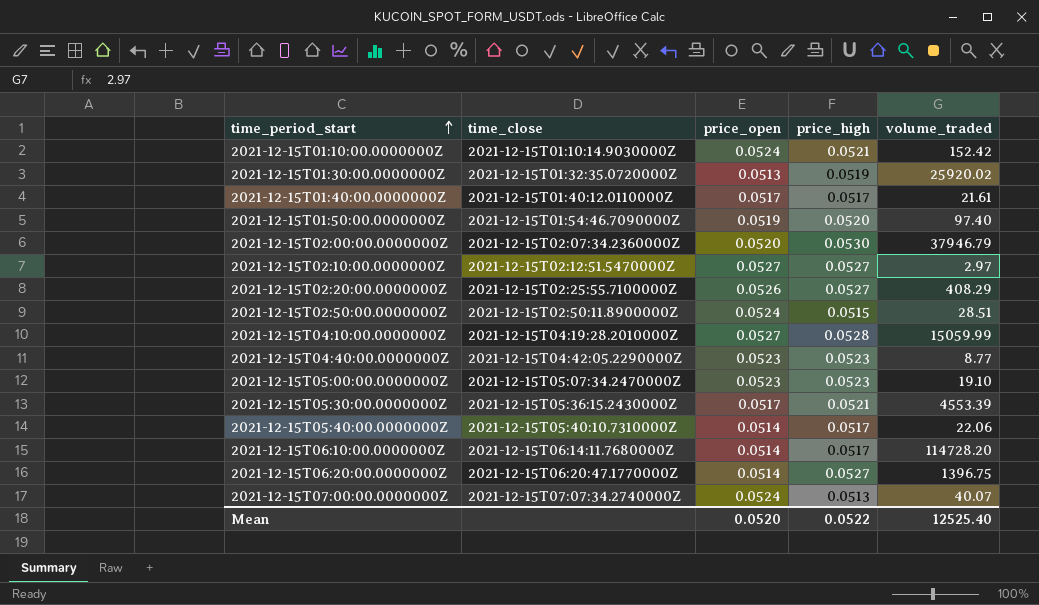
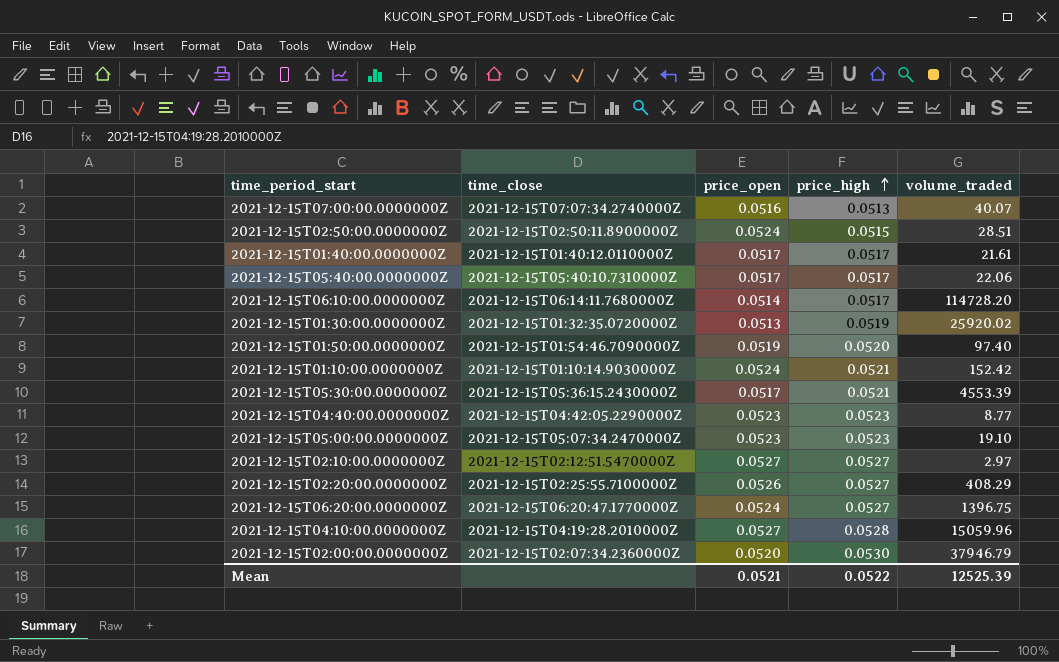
row order: time_period_start ascending -> price_high ascending
2021-12-15T07:00:00.0000000Z | price_open: 0.0524 -> 0.0516
2021-12-15T05:40:00.0000000Z | price_open: 0.0514 -> 0.0517
2021-12-15T06:20:00.0000000Z | price_open: 0.0514 -> 0.0524
2021-12-15T04:10:00.0000000Z | volume_traded: 15059.99 -> 15059.96
Mean | price_open: 0.0520 -> 0.0521
Mean | volume_traded: 12525.40 -> 12525.39

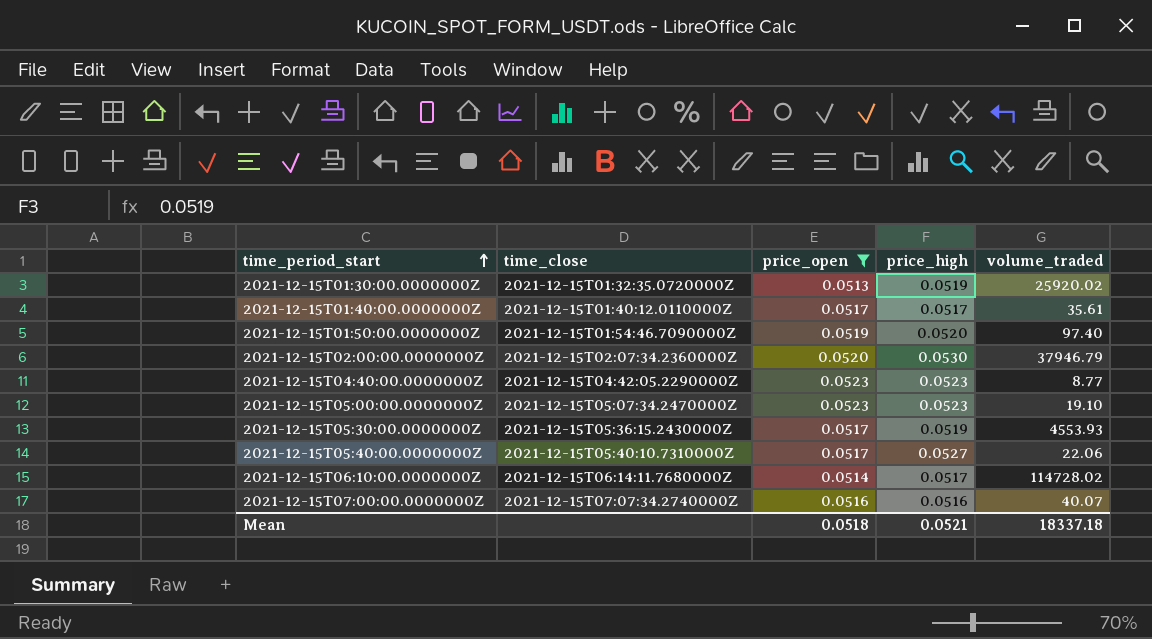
filter: none -> price_open <= 0.0523
row order: price_high ascending -> time_period_start ascending
2021-12-15T01:40:00.0000000Z | volume_traded: 21.61 -> 35.61
2021-12-15T05:30:00.0000000Z | price_high: 0.0521 -> 0.0519
2021-12-15T05:30:00.0000000Z | volume_traded: 4553.39 -> 4553.93
2021-12-15T05:40:00.0000000Z | price_high: 0.0517 -> 0.0527
2021-12-15T06:10:00.0000000Z | volume_traded: 114728.20 -> 114728.02
2021-12-15T07:00:00.0000000Z | price_high: 0.0513 -> 0.0516
Mean | price_open: 0.0521 -> 0.0518
Mean | price_high: 0.0522 -> 0.0521
Mean | volume_traded: 12525.39 -> 18337.18

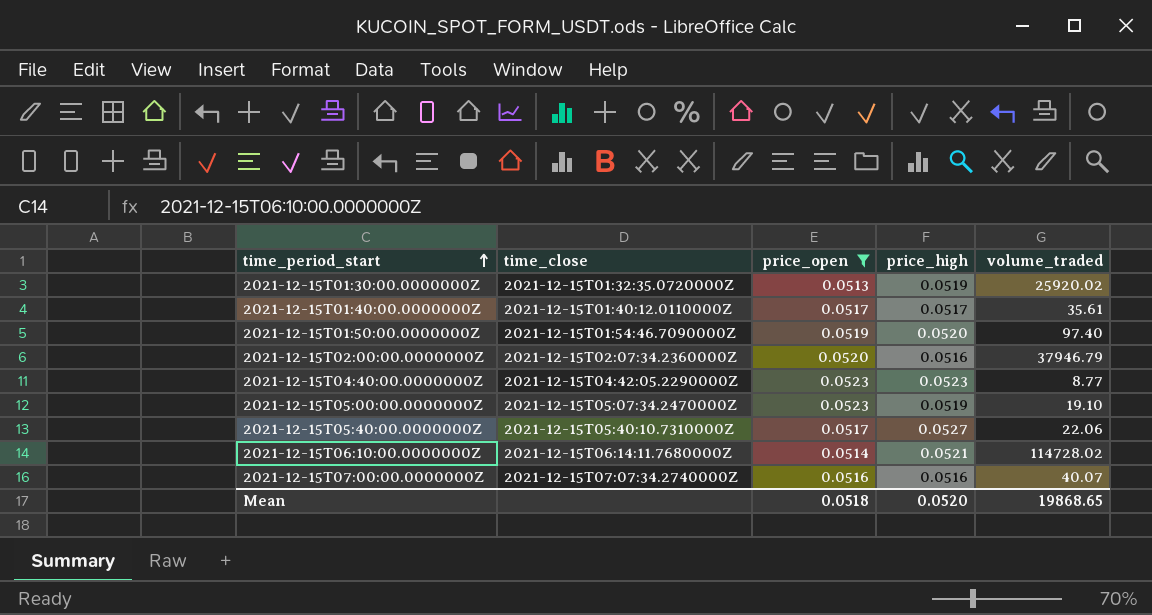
row 2021-12-15T05:30:00.0000000Z: 2021-12-15T05:36:15.2430000Z | 0.0517 | 0.0519 | 4553.93 -> none
2021-12-15T02:00:00.0000000Z | price_high: 0.0530 -> 0.0516
2021-12-15T05:00:00.0000000Z | price_high: 0.0523 -> 0.0519
2021-12-15T06:10:00.0000000Z | price_high: 0.0517 -> 0.0521
Mean | price_high: 0.0521 -> 0.0520
Mean | volume_traded: 18337.18 -> 19868.65

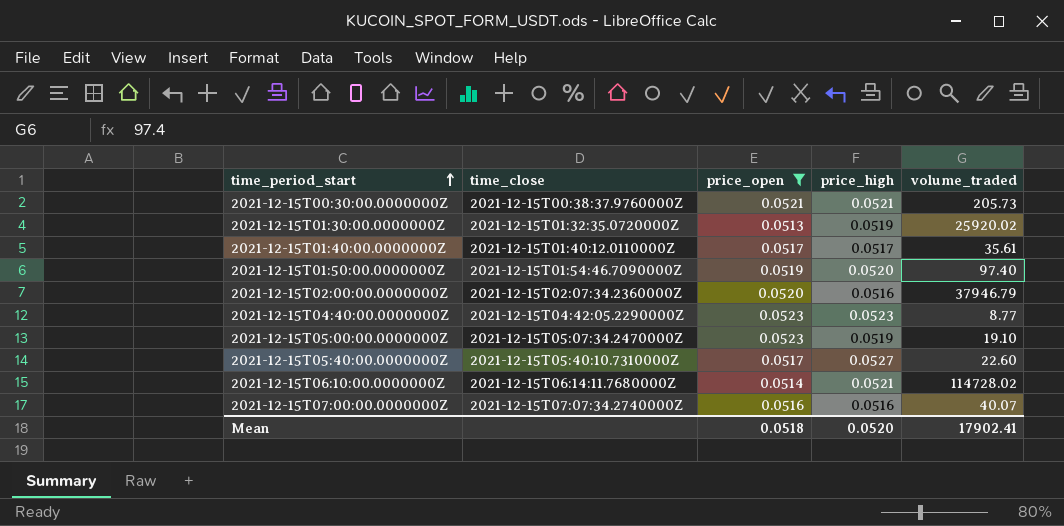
row 2021-12-15T00:30:00.0000000Z: none -> 2021-12-15T00:38:37.9760000Z | 0.0521 | 0.0521 | 205.73
2021-12-15T05:40:00.0000000Z | volume_traded: 22.06 -> 22.60
Mean | volume_traded: 19868.65 -> 17902.41

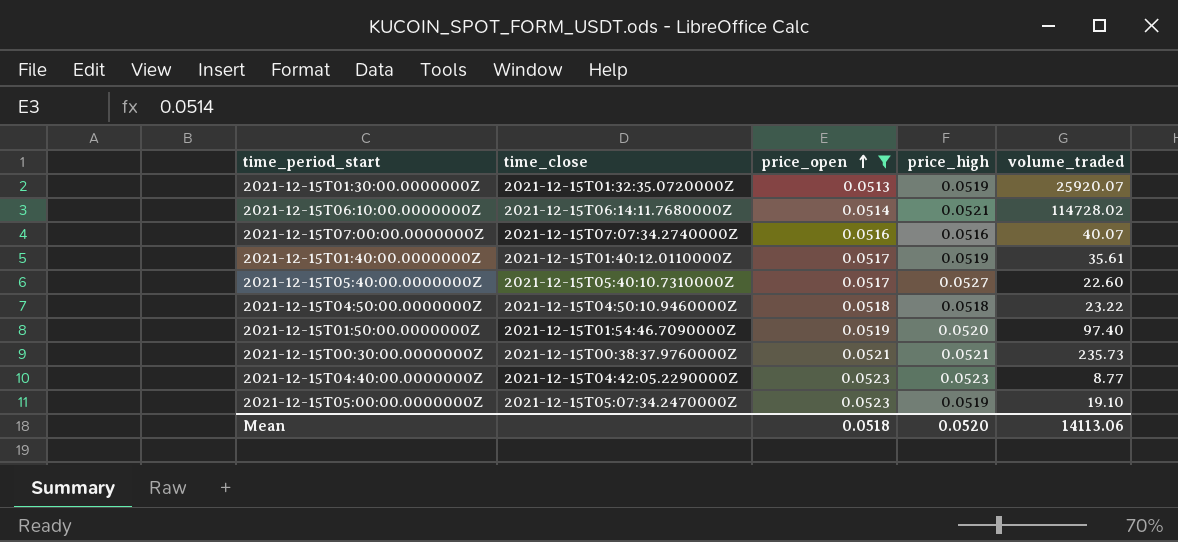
row order: time_period_start ascending -> price_open ascending
row 2021-12-15T02:00:00.0000000Z: 2021-12-15T02:07:34.2360000Z | 0.0520 | 0.0516 | 37946.79 -> none
2021-12-15T01:30:00.0000000Z | volume_traded: 25920.02 -> 25920.07
2021-12-15T01:40:00.0000000Z | price_high: 0.0517 -> 0.0519
row 2021-12-15T04:50:00.0000000Z: none -> 2021-12-15T04:50:10.9460000Z | 0.0518 | 0.0518 | 23.22
2021-12-15T00:30:00.0000000Z | volume_traded: 205.73 -> 235.73
Mean | volume_traded: 17902.41 -> 14113.06

